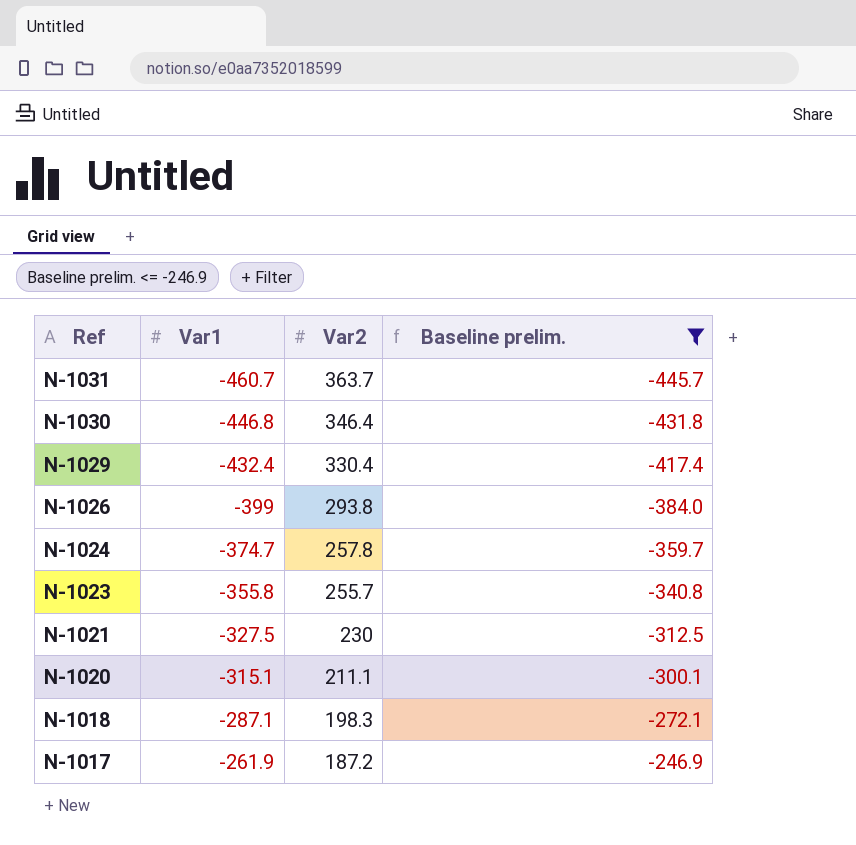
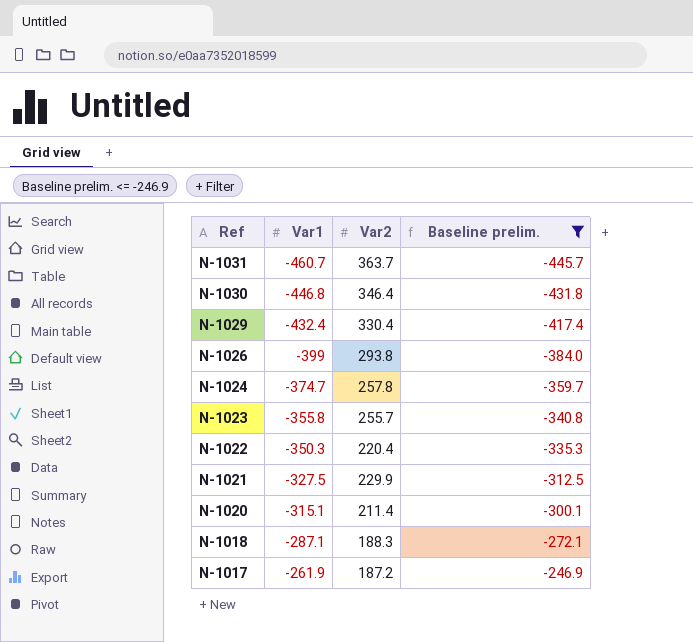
row N-1022: none -> -350.3 | 220.4 | -335.3
N-1021 | Var2: 230 -> 229.9
N-1020 | Var2: 211.1 -> 211.4
N-1018 | Var2: 198.3 -> 188.3

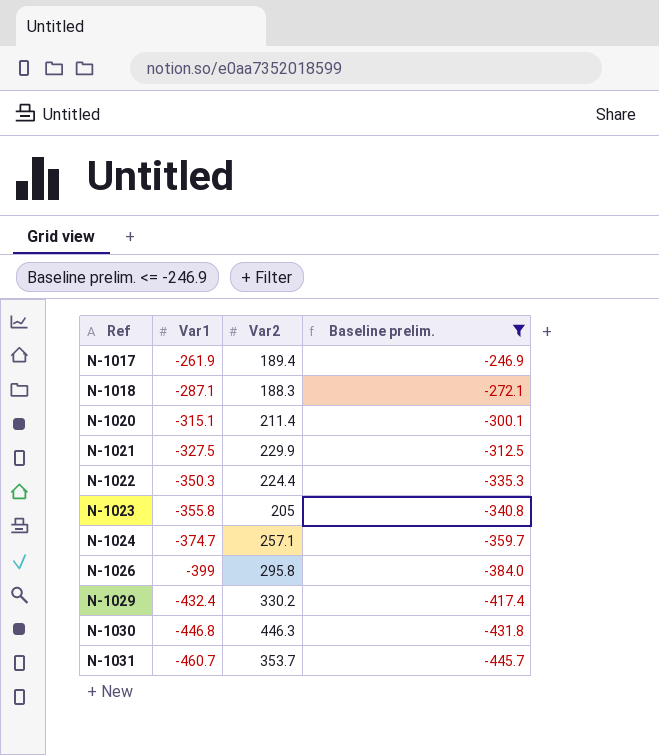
row order: Ref descending -> Ref ascending
N-1017 | Var2: 187.2 -> 189.4
N-1022 | Var2: 220.4 -> 224.4
N-1023 | Var2: 255.7 -> 205
N-1024 | Var2: 257.8 -> 257.1
N-1026 | Var2: 293.8 -> 295.8
N-1029 | Var2: 330.4 -> 330.2
N-1030 | Var2: 346.4 -> 446.3
N-1031 | Var2: 363.7 -> 353.7

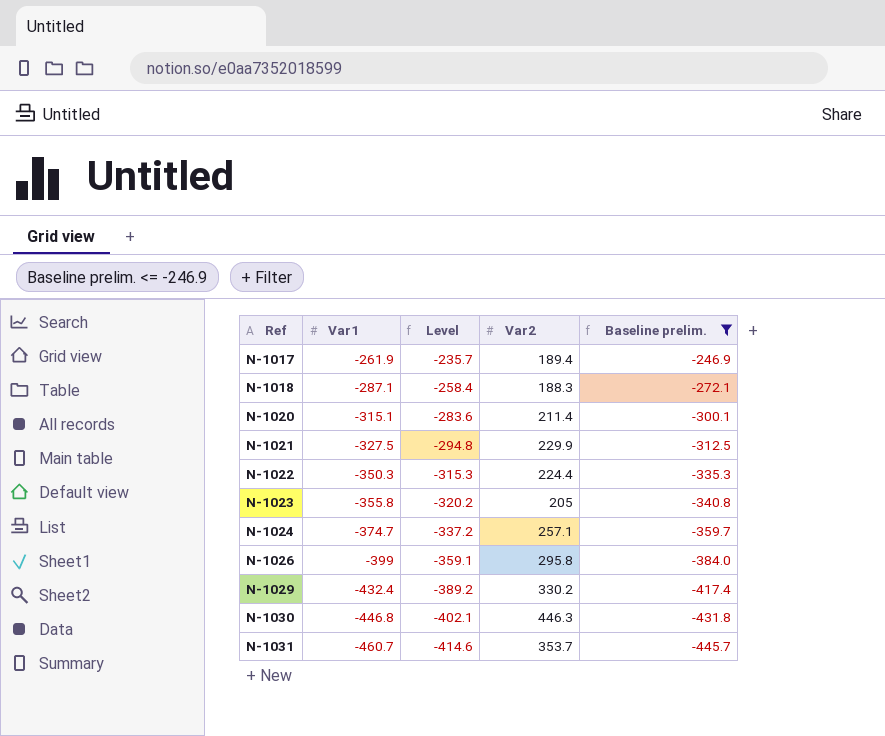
column Level | formula: none -> [Var1] * 0.9

